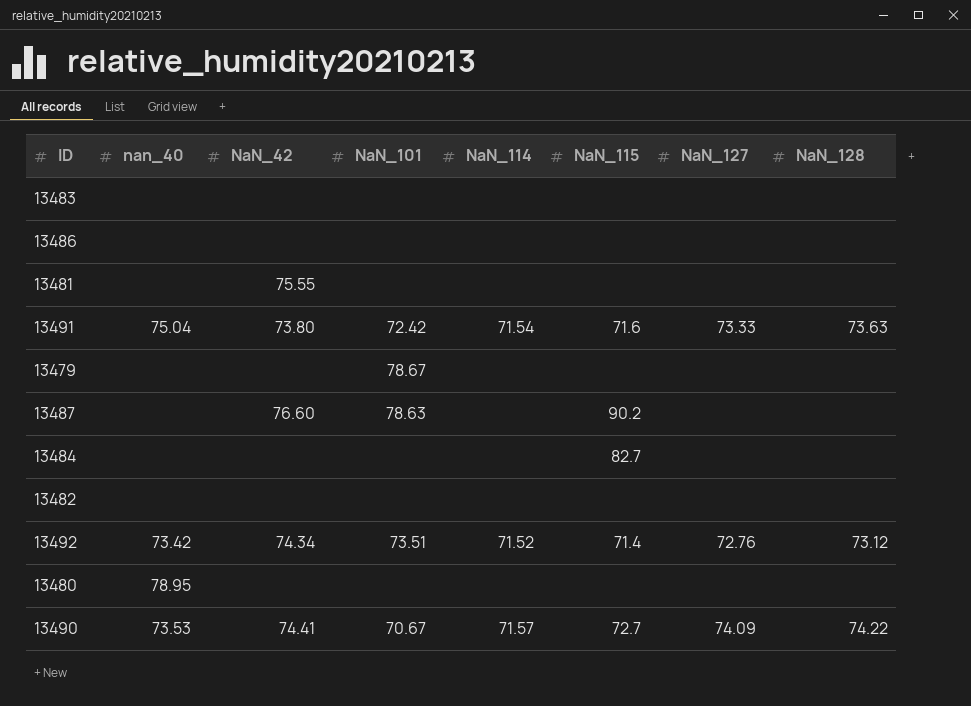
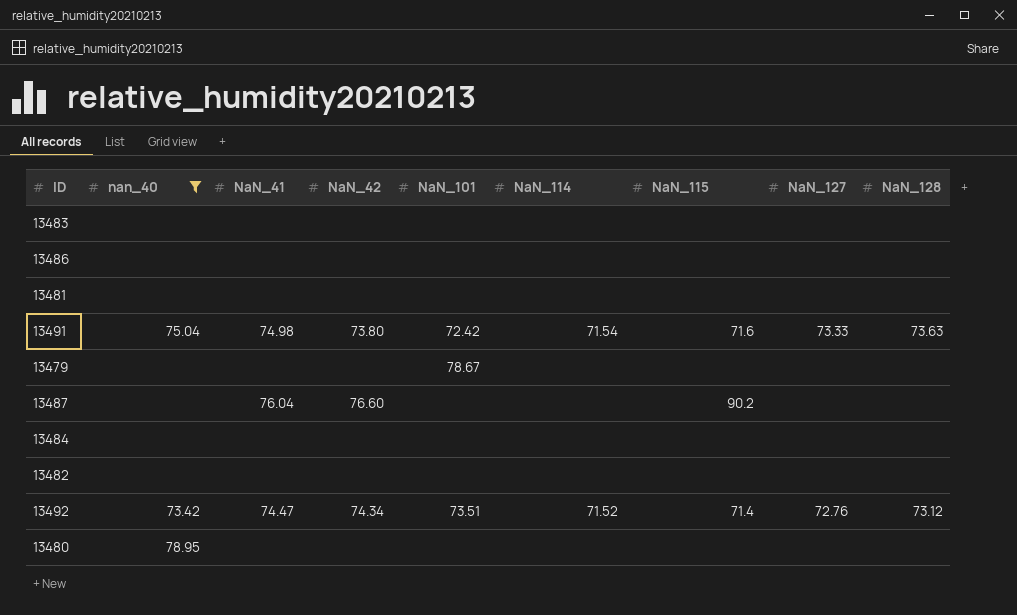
filter: none -> nan_40 != 73.53
column NaN_41 | position: none -> 3
13481 | NaN_42: 75.55 -> none
13487 | NaN_101: 78.63 -> none
13484 | NaN_115: 82.7 -> none

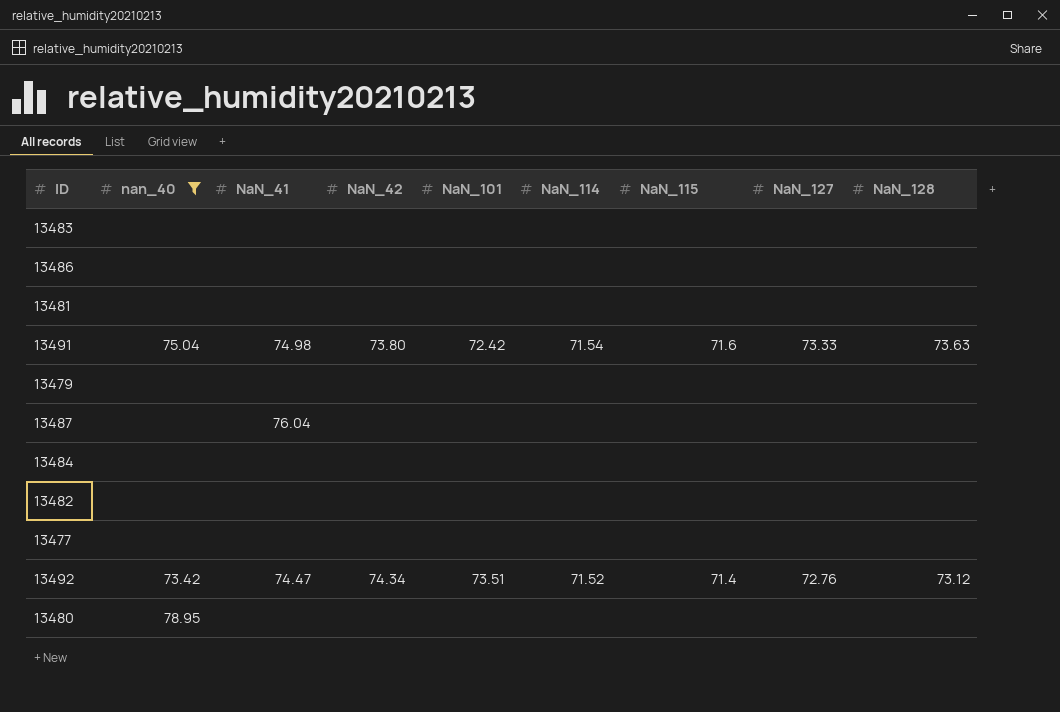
13479 | NaN_101: 78.67 -> none
13487 | NaN_42: 76.60 -> none
13487 | NaN_115: 90.2 -> none
row 13477: none -> none | none | none | none | none | none | none | none

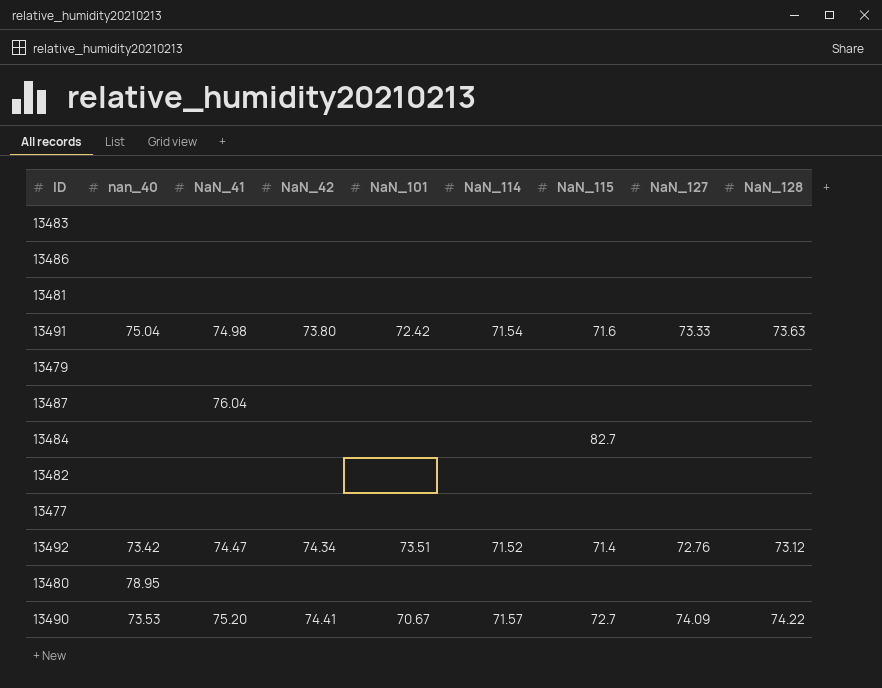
filter: nan_40 != 73.53 -> none
13484 | NaN_115: none -> 82.7

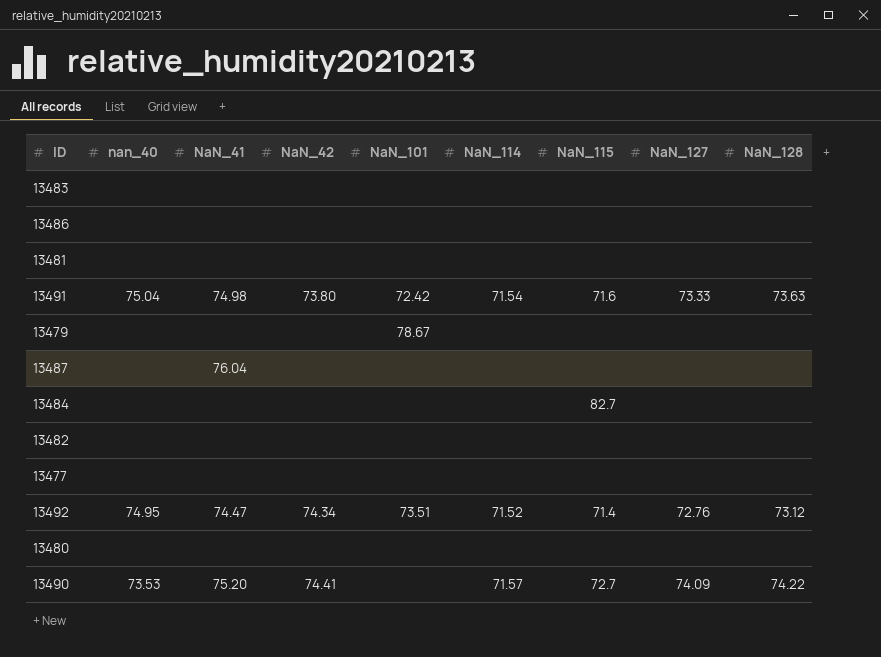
13479 | NaN_101: none -> 78.67
13492 | nan_40: 73.42 -> 74.95
13480 | nan_40: 78.95 -> none
13490 | NaN_101: 70.67 -> none

